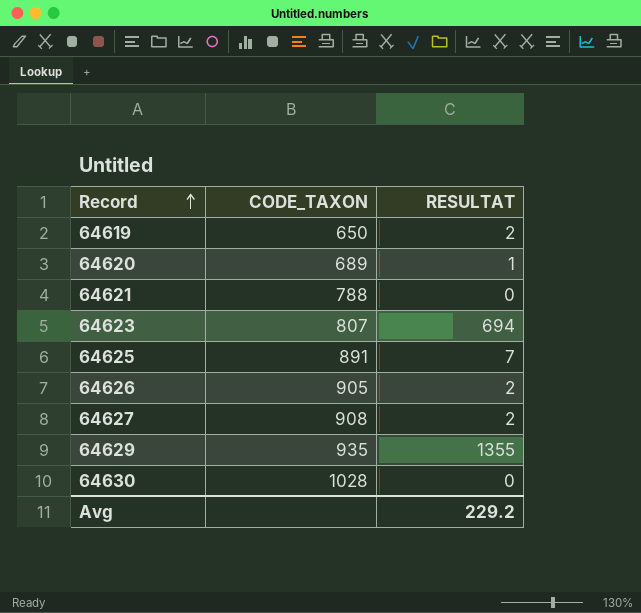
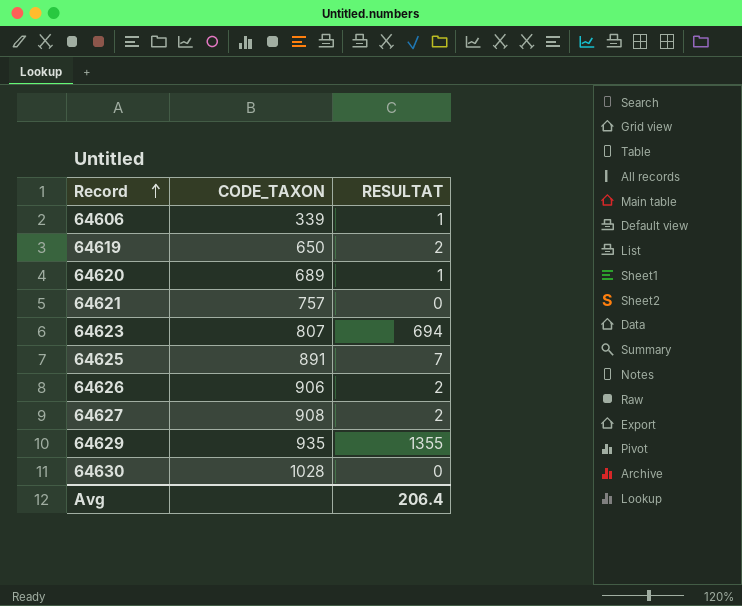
row 64606: none -> 339 | 1
64621 | CODE_TAXON: 788 -> 757
64626 | CODE_TAXON: 905 -> 906
Avg | RESULTAT: 229.2 -> 206.4

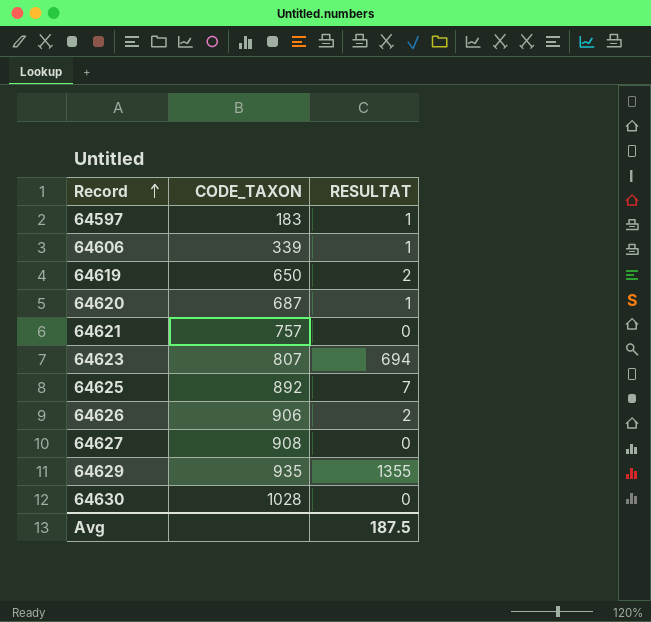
row 64597: none -> 183 | 1
64620 | CODE_TAXON: 689 -> 687
64625 | CODE_TAXON: 891 -> 892
64627 | RESULTAT: 2 -> 0
Avg | RESULTAT: 206.4 -> 187.5

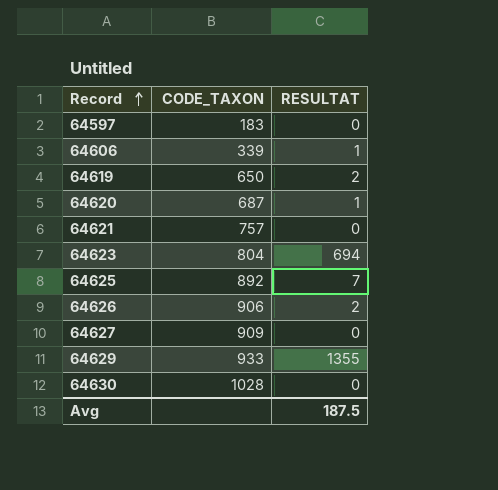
64597 | RESULTAT: 1 -> 0
64623 | CODE_TAXON: 807 -> 804
64627 | CODE_TAXON: 908 -> 909
64629 | CODE_TAXON: 935 -> 933

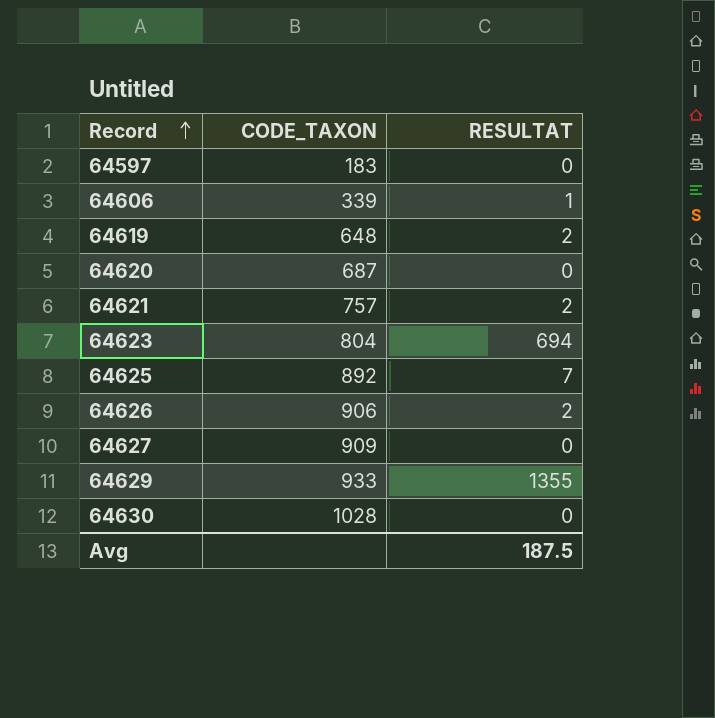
64619 | CODE_TAXON: 650 -> 648
64620 | RESULTAT: 1 -> 0
64621 | RESULTAT: 0 -> 2

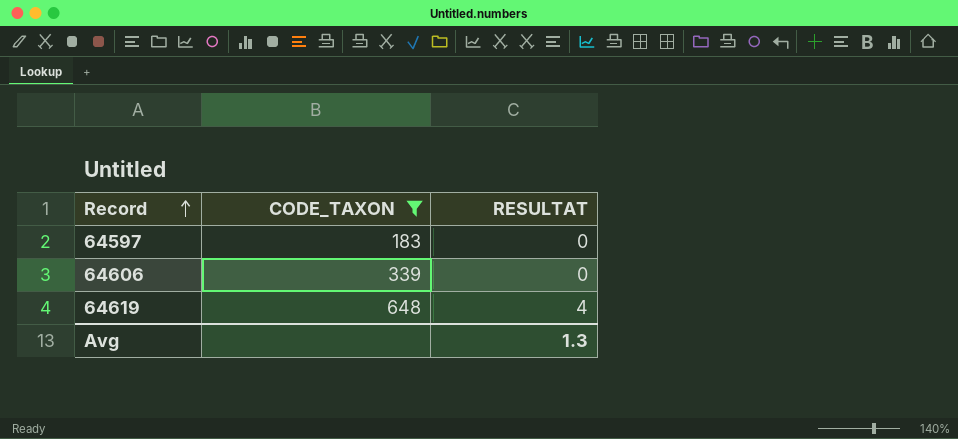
filter: none -> CODE_TAXON <= 648
64606 | RESULTAT: 1 -> 0
64619 | RESULTAT: 2 -> 4
Avg | RESULTAT: 187.5 -> 1.3

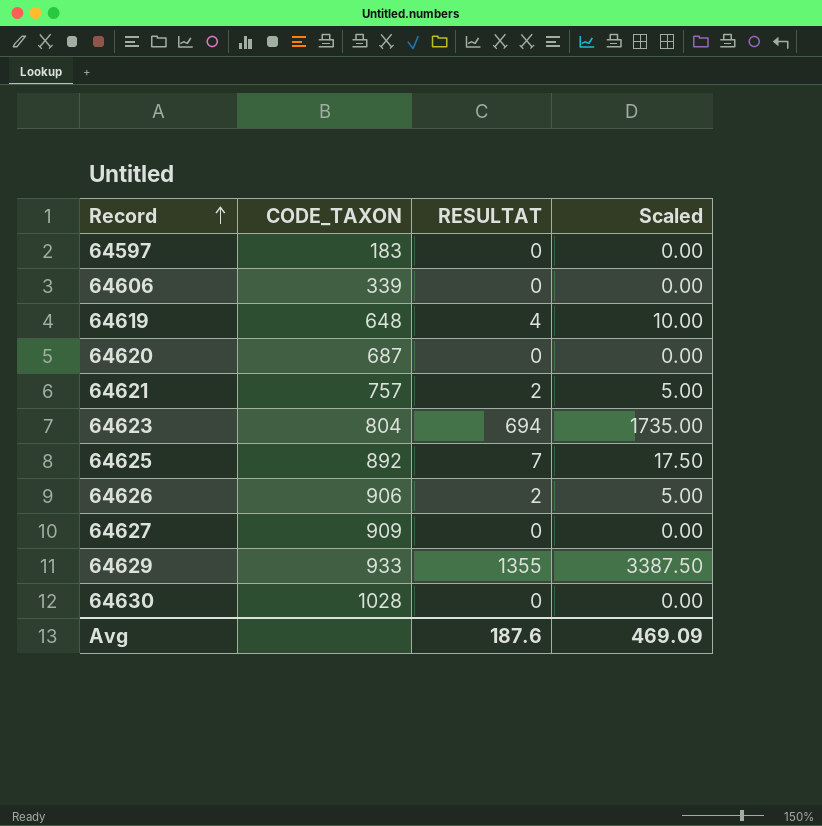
filter: CODE_TAXON <= 648 -> none
column Scaled | formula: none -> [RESULTAT] * 2.5
Avg | RESULTAT: 1.3 -> 187.6

